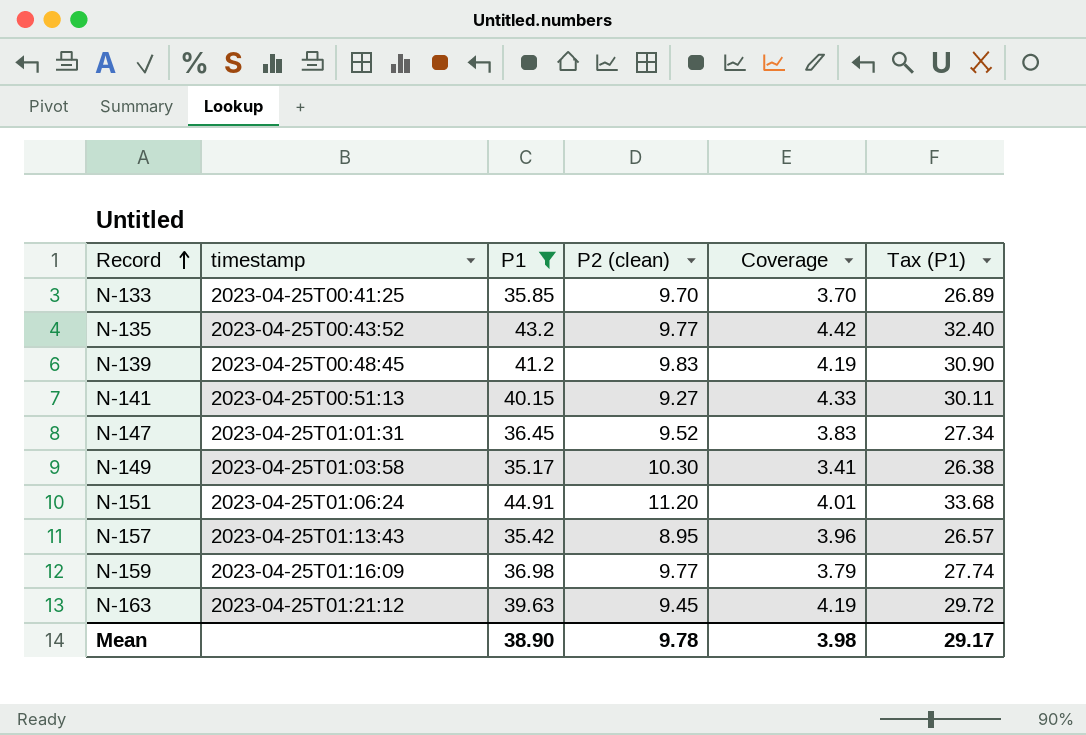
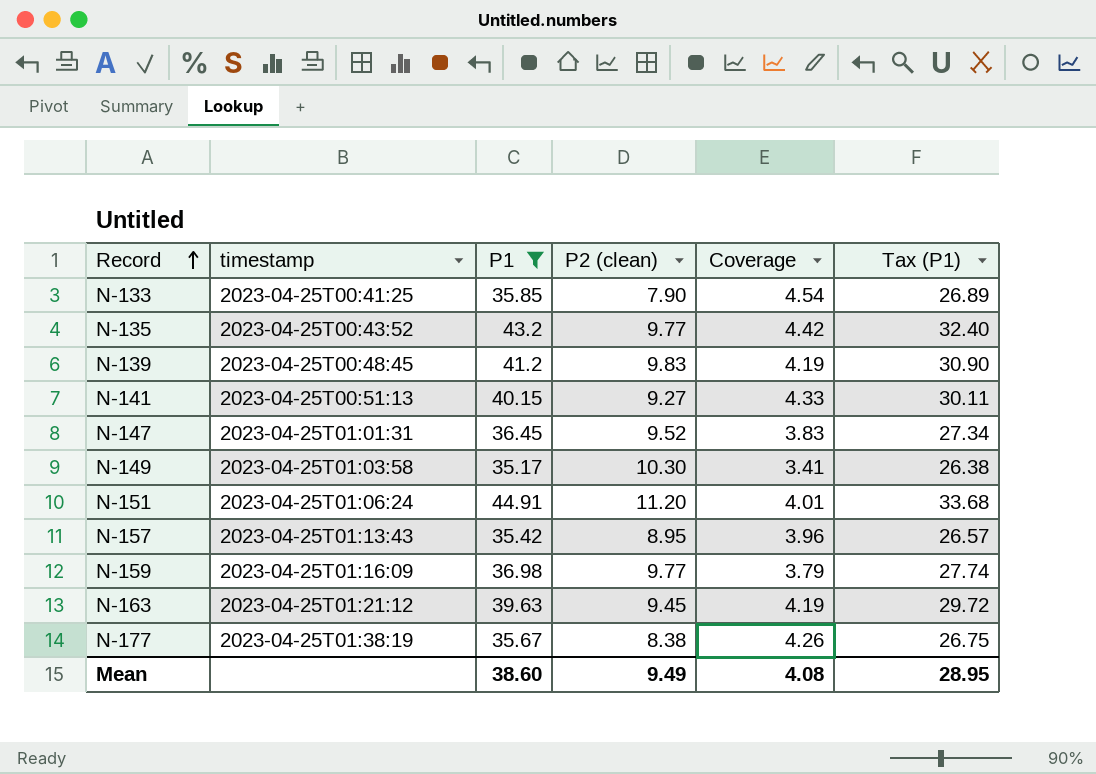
N-133 | P2 (clean): 9.70 -> 7.90
N-133 | Coverage: 3.70 -> 4.54
row N-177: none -> 2023-04-25T01:38:19 | 35.67 | 8.38 | 4.26 | 26.75
Mean | P1: 38.90 -> 38.60
Mean | P2 (clean): 9.78 -> 9.49
Mean | Coverage: 3.98 -> 4.08
Mean | Tax (P1): 29.17 -> 28.95

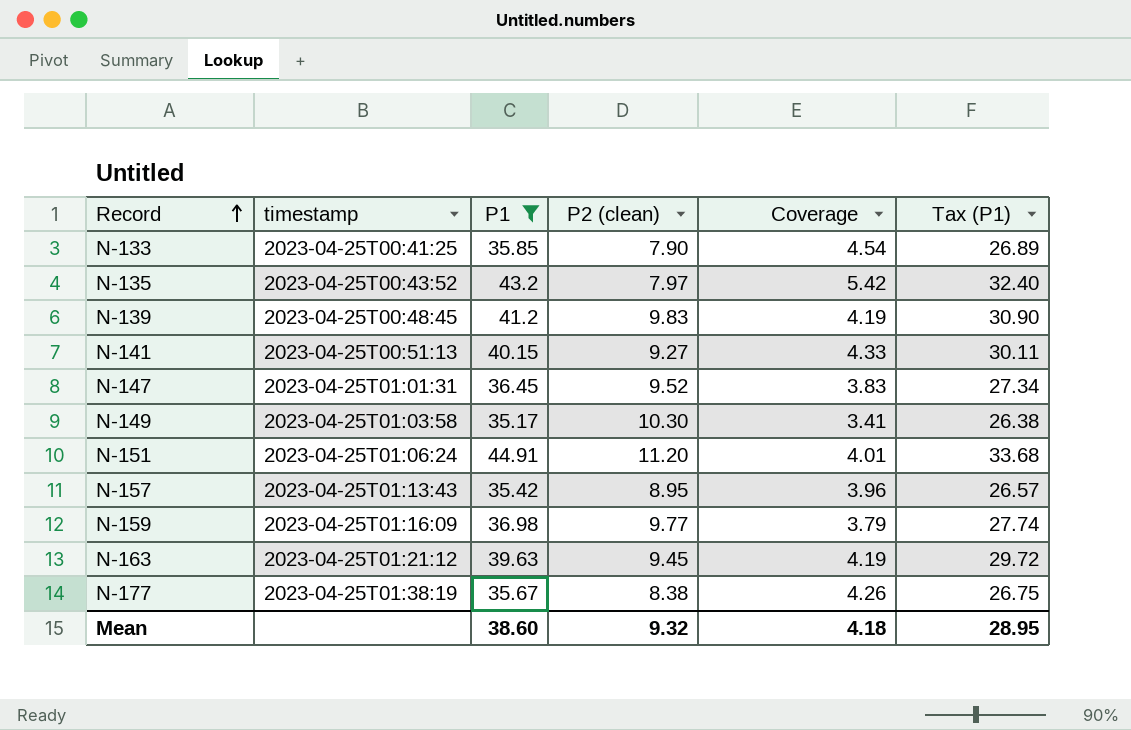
N-135 | P2 (clean): 9.77 -> 7.97
N-135 | Coverage: 4.42 -> 5.42
Mean | P2 (clean): 9.49 -> 9.32
Mean | Coverage: 4.08 -> 4.18

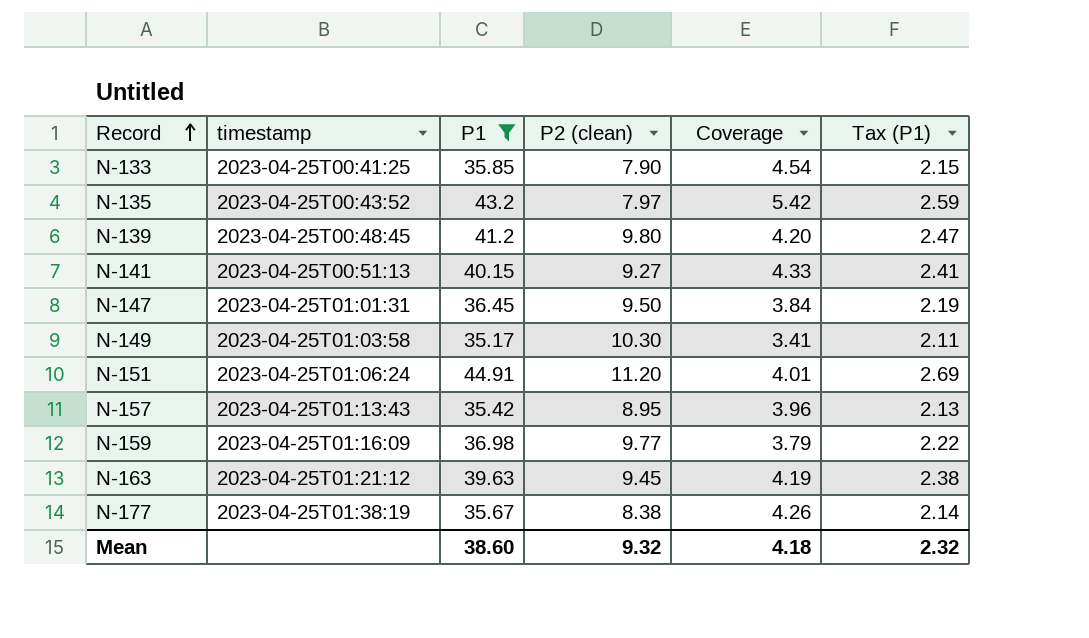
column Tax (P1) | formula: [P1] * 0.75 -> [P1] * 0.06
N-139 | P2 (clean): 9.83 -> 9.80
N-139 | Coverage: 4.19 -> 4.20
N-147 | P2 (clean): 9.52 -> 9.50
N-147 | Coverage: 3.83 -> 3.84
Mean | Tax (P1): 28.95 -> 2.32

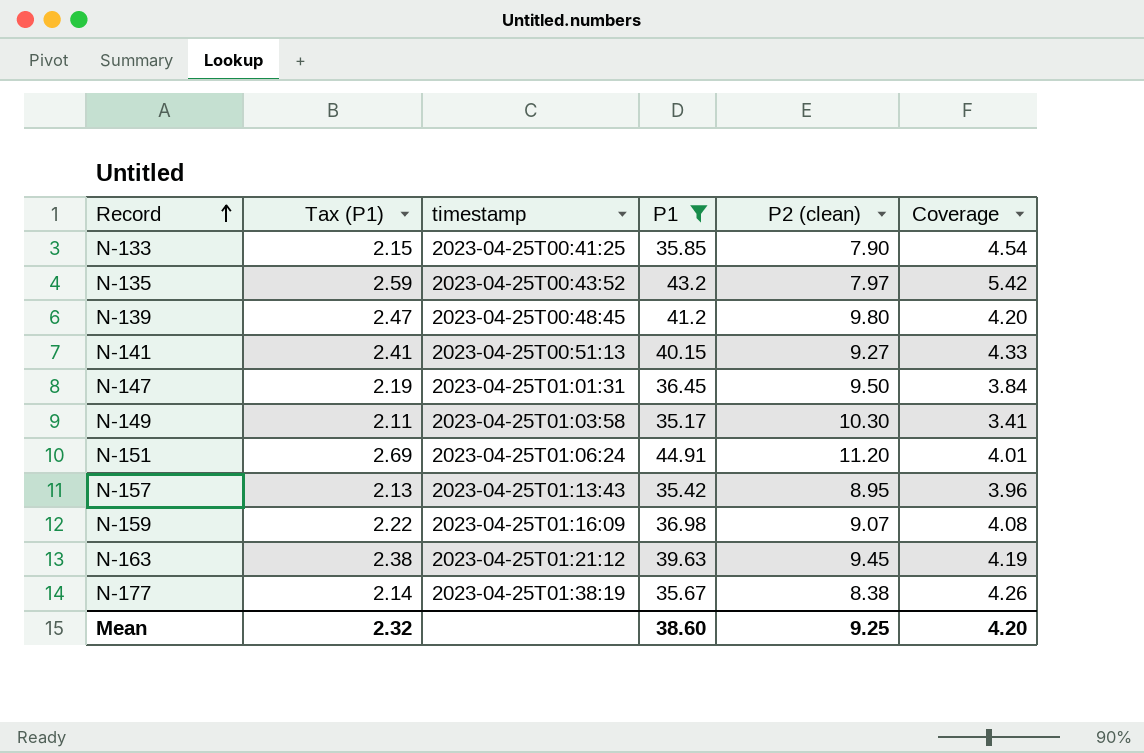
column Tax (P1) | position: 6 -> 2
N-159 | P2 (clean): 9.77 -> 9.07
N-159 | Coverage: 3.79 -> 4.08
Mean | P2 (clean): 9.32 -> 9.25
Mean | Coverage: 4.18 -> 4.20

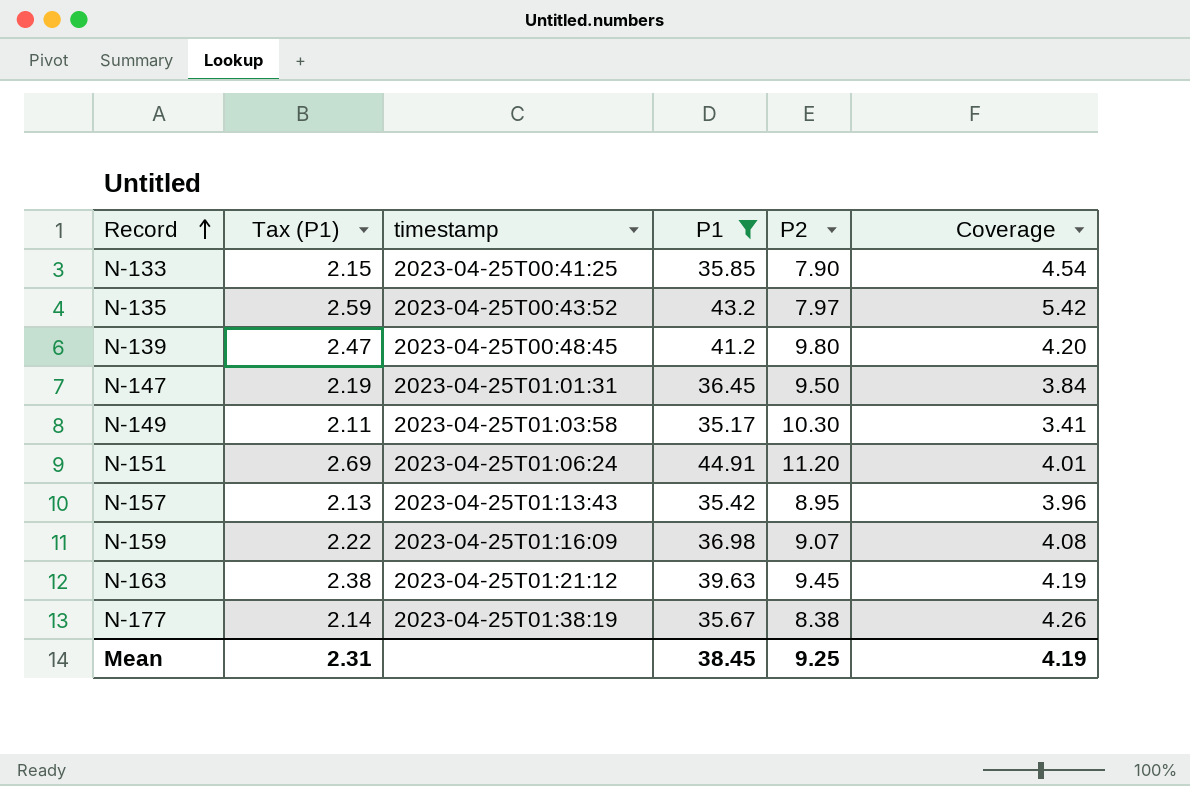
column name: P2 (clean) -> P2
row N-141: 2.41 | 2023-04-25T00:51:13 | 40.15 | 9.27 | 4.33 -> none
Mean | Tax (P1): 2.32 -> 2.31
Mean | P1: 38.60 -> 38.45
Mean | Coverage: 4.20 -> 4.19

